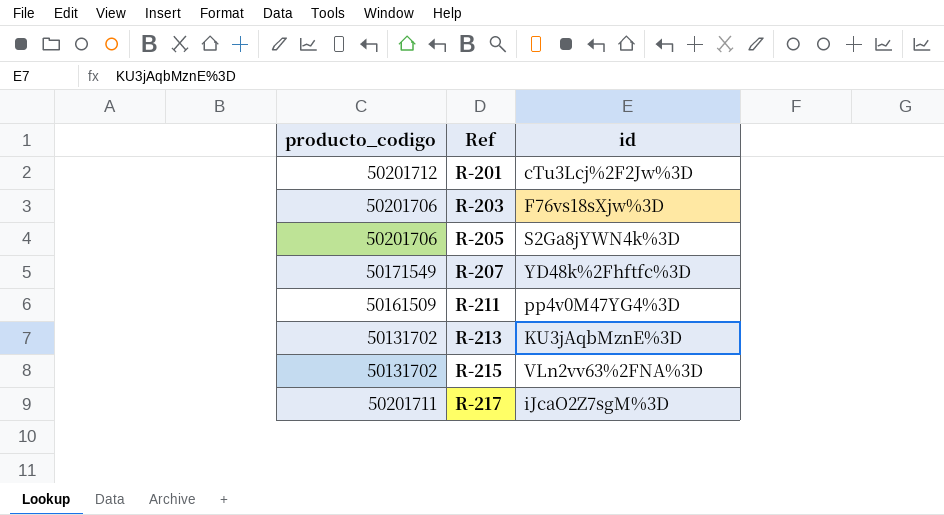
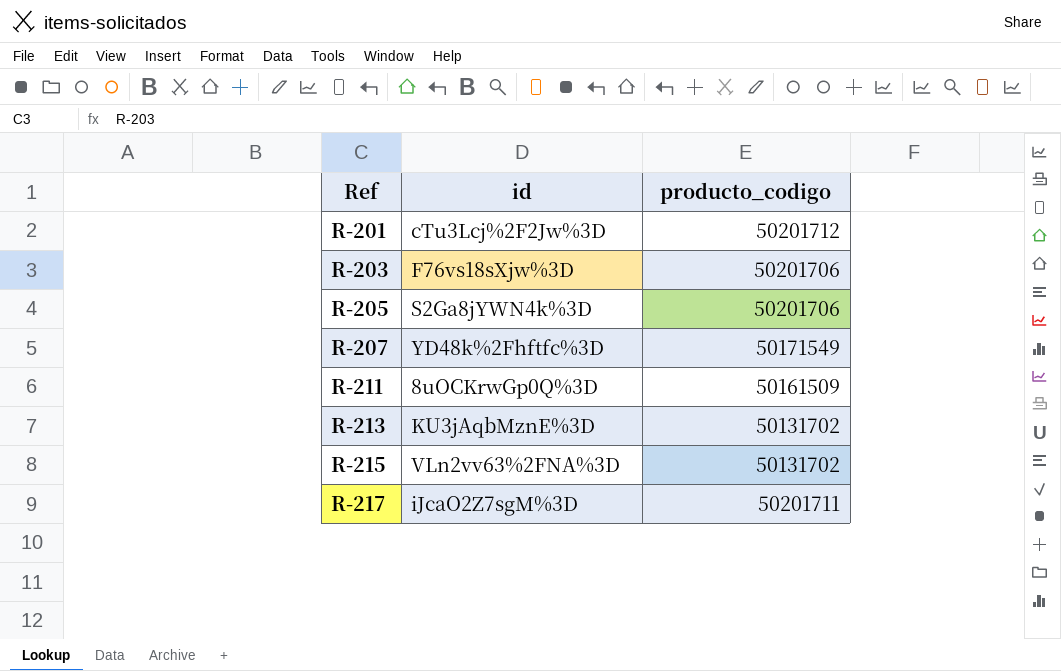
column producto_codigo | position: 1 -> 3
R-211 | id: pp4v0M47YG4%3D -> 8uOCKrwGp0Q%3D

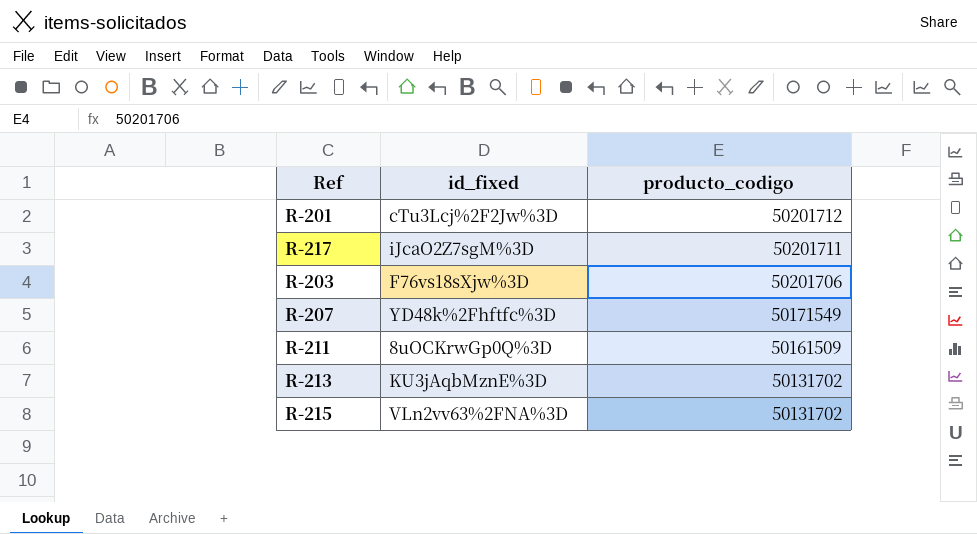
row order: Ref ascending -> producto_codigo descending
column name: id -> id_fixed
row R-205: S2Ga8jYWN4k%3D | 50201706 -> none

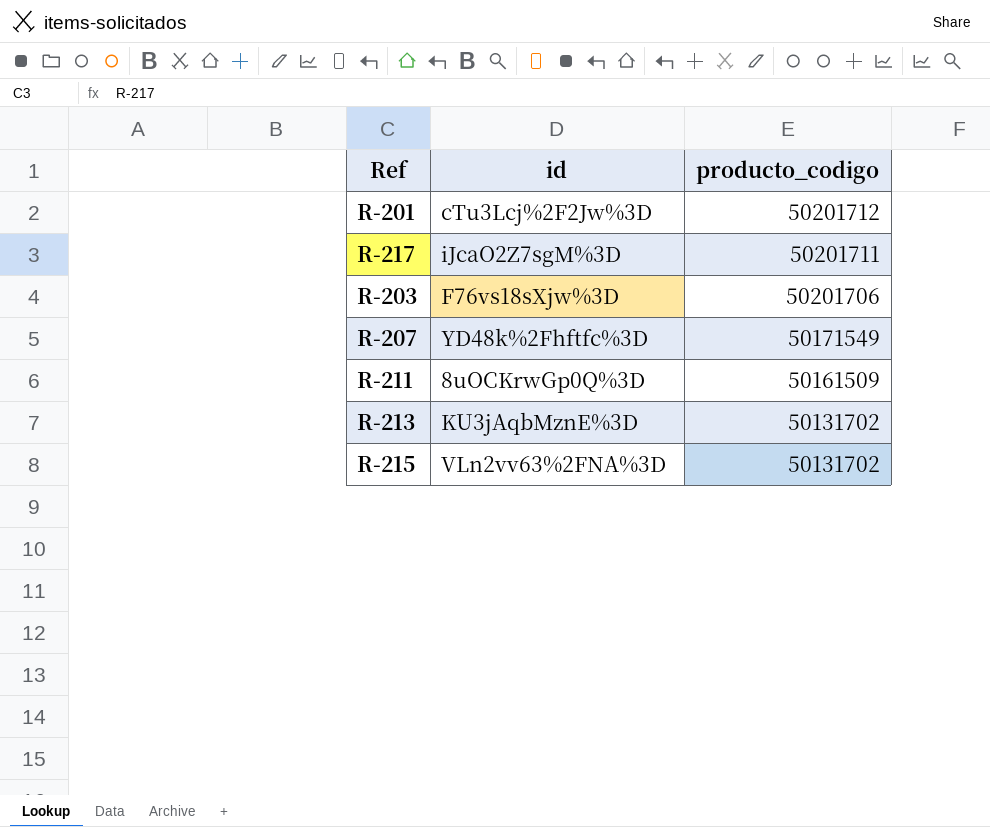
column name: id_fixed -> id

